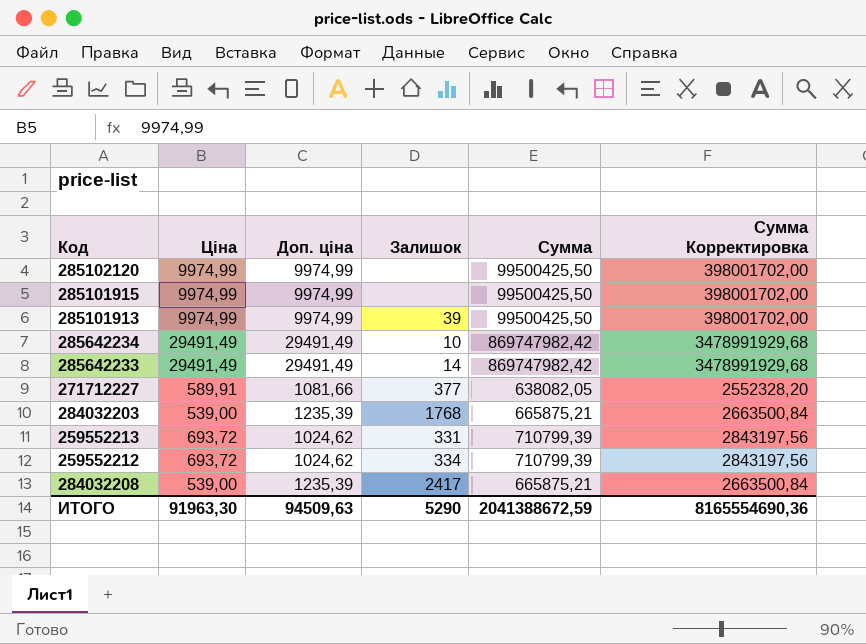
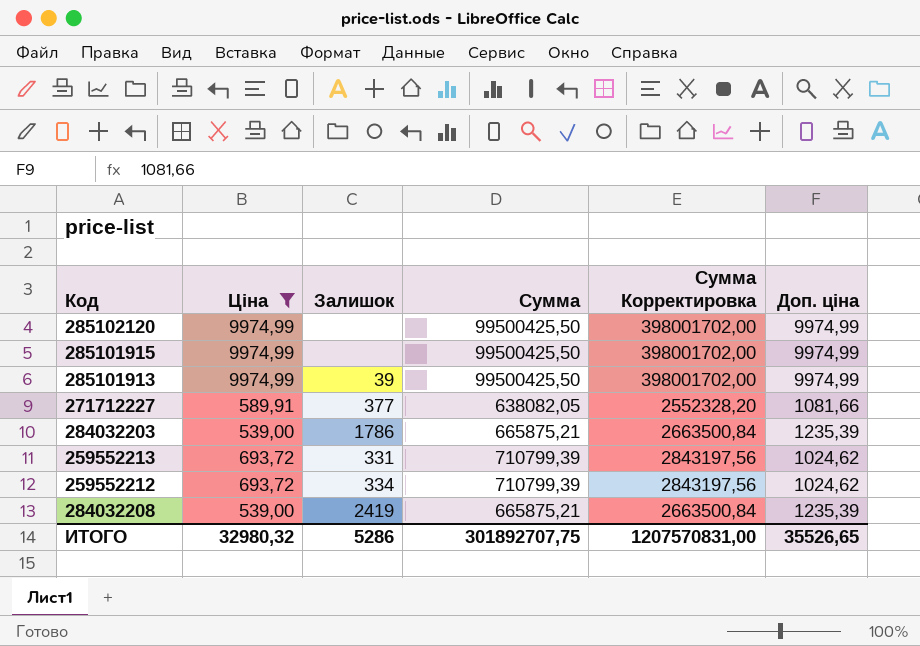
filter: none -> Ціна != 29491,49
column Доп. ціна | position: 3 -> 6
284032203 | Залишок: 1768 -> 1786
284032208 | Залишок: 2417 -> 2419
ИТОГО | Ціна: 91963,30 -> 32980,32
ИТОГО | Залишок: 5290 -> 5286
ИТОГО | Сумма: 2041388672,59 -> 301892707,75
ИТОГО | Сумма Корректировка: 8165554690,36 -> 1207570831,00
ИТОГО | Доп. ціна: 94509,63 -> 35526,65

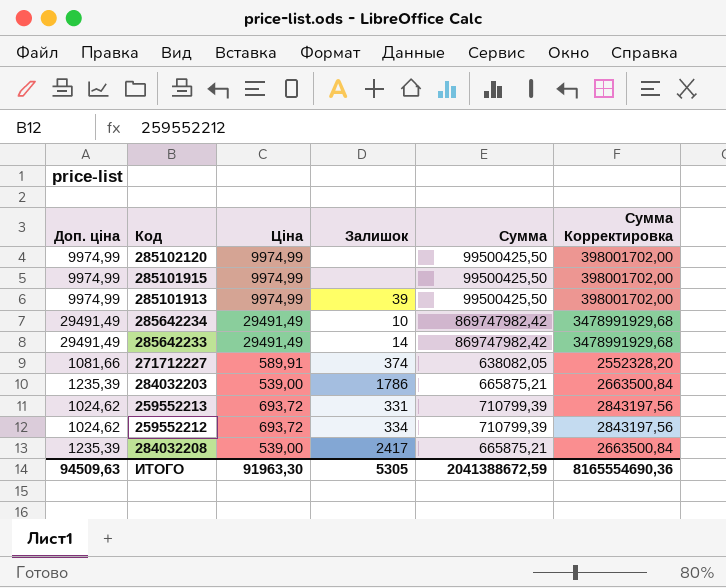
filter: Ціна != 29491,49 -> none
column Доп. ціна | position: 6 -> 1
271712227 | Залишок: 377 -> 374
284032208 | Залишок: 2419 -> 2417
ИТОГО | Доп. ціна: 35526,65 -> 94509,63
ИТОГО | Ціна: 32980,32 -> 91963,30
ИТОГО | Залишок: 5286 -> 5305
ИТОГО | Сумма: 301892707,75 -> 2041388672,59
ИТОГО | Сумма Корректировка: 1207570831,00 -> 8165554690,36

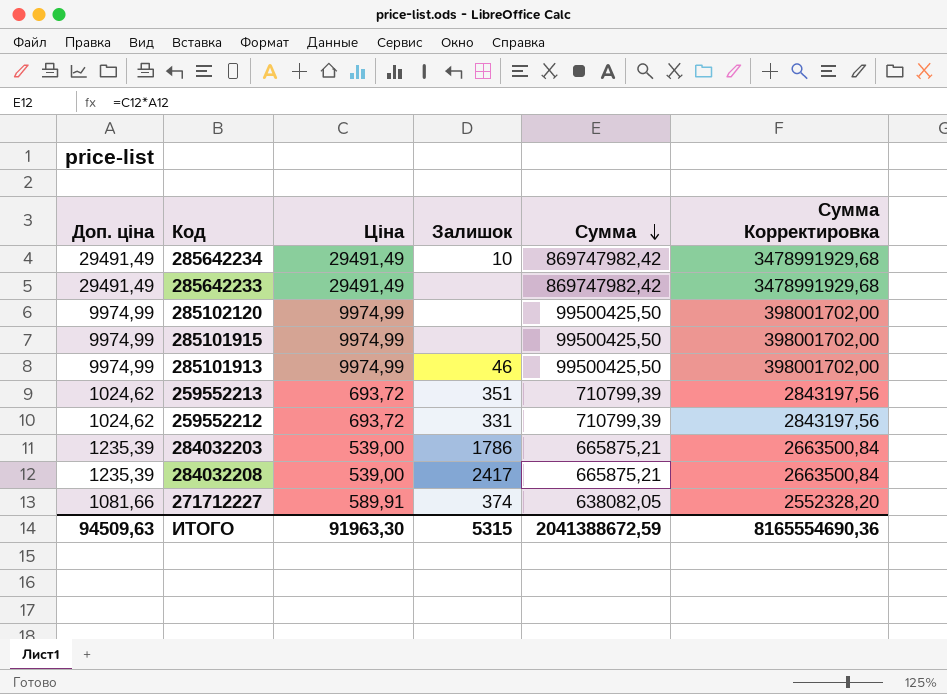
row order: none -> Сумма descending
285642233 | Залишок: 14 -> none
285101913 | Залишок: 39 -> 46
259552213 | Залишок: 331 -> 351
259552212 | Залишок: 334 -> 331
ИТОГО | Залишок: 5305 -> 5315

